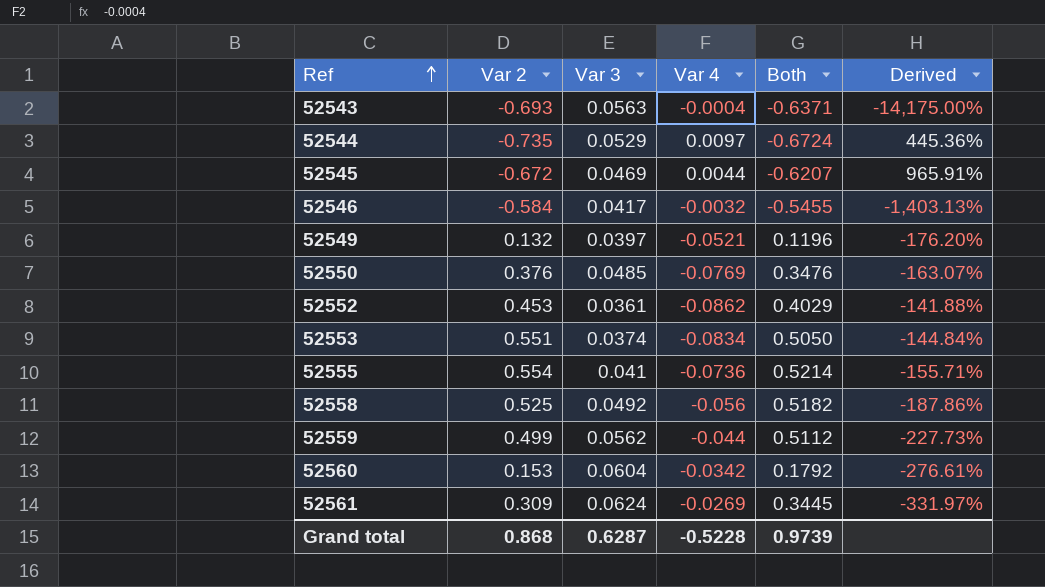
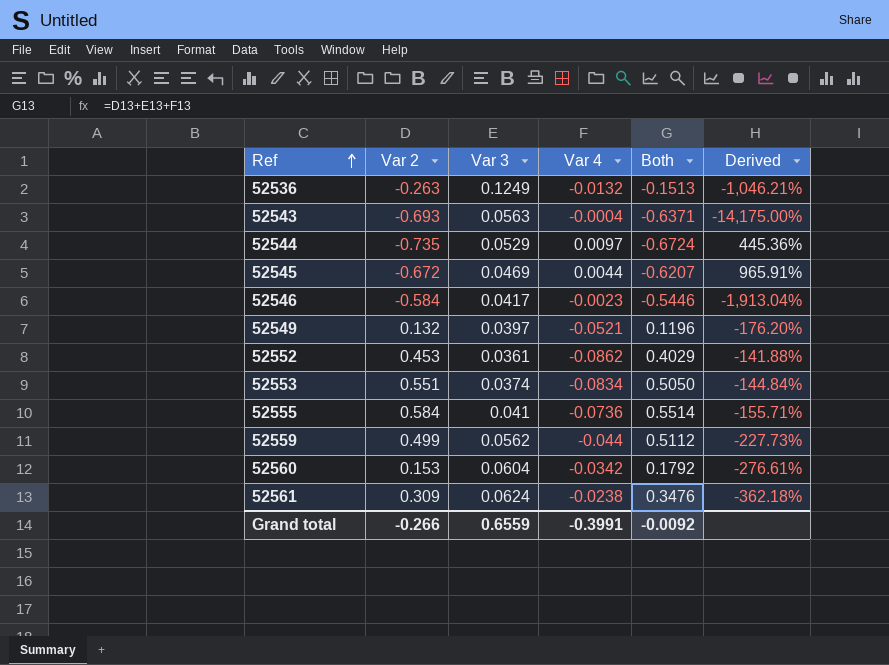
row 52550: 0.376 | 0.0485 | -0.0769 | 0.3476 | -163.07% -> none
row 52558: 0.525 | 0.0492 | -0.056 | 0.5182 | -187.86% -> none
row 52536: none -> -0.263 | 0.1249 | -0.0132 | -0.1513 | -1,046.21%
52546 | Var 4: -0.0032 -> -0.0023
52546 | Both: -0.5455 -> -0.5446
52546 | Derived: -1,403.13% -> -1,913.04%
52555 | Var 2: 0.554 -> 0.584
52555 | Both: 0.5214 -> 0.5514
52561 | Var 4: -0.0269 -> -0.0238
52561 | Both: 0.3445 -> 0.3476
52561 | Derived: -331.97% -> -362.18%
Grand total | Var 2: 0.868 -> -0.266
Grand total | Var 3: 0.6287 -> 0.6559
Grand total | Var 4: -0.5228 -> -0.3991
Grand total | Both: 0.9739 -> -0.0092

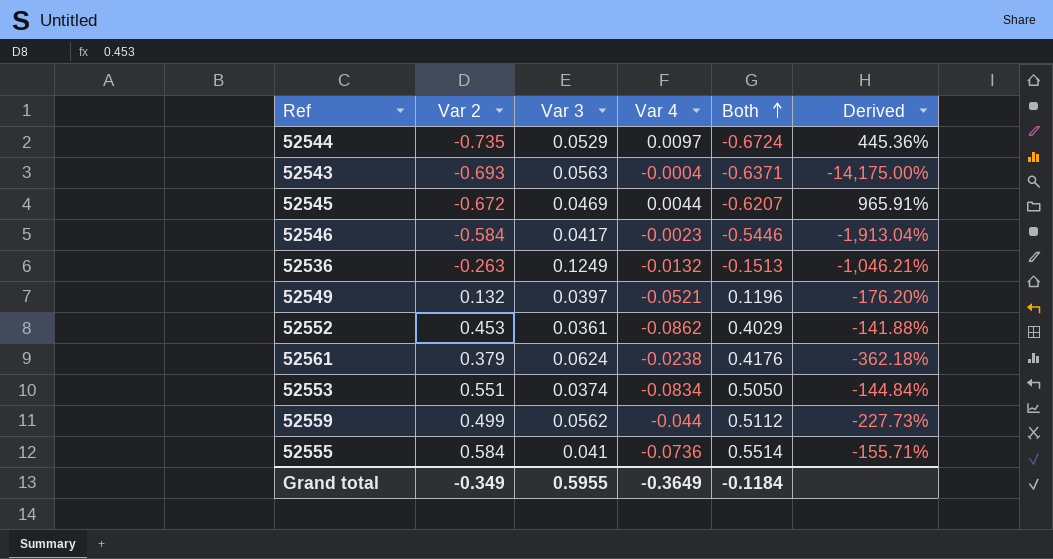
row order: Ref ascending -> Both ascending
row 52560: 0.153 | 0.0604 | -0.0342 | 0.1792 | -276.61% -> none
52561 | Var 2: 0.309 -> 0.379
52561 | Both: 0.3476 -> 0.4176
Grand total | Var 2: -0.266 -> -0.349
Grand total | Var 3: 0.6559 -> 0.5955
Grand total | Var 4: -0.3991 -> -0.3649
Grand total | Both: -0.0092 -> -0.1184

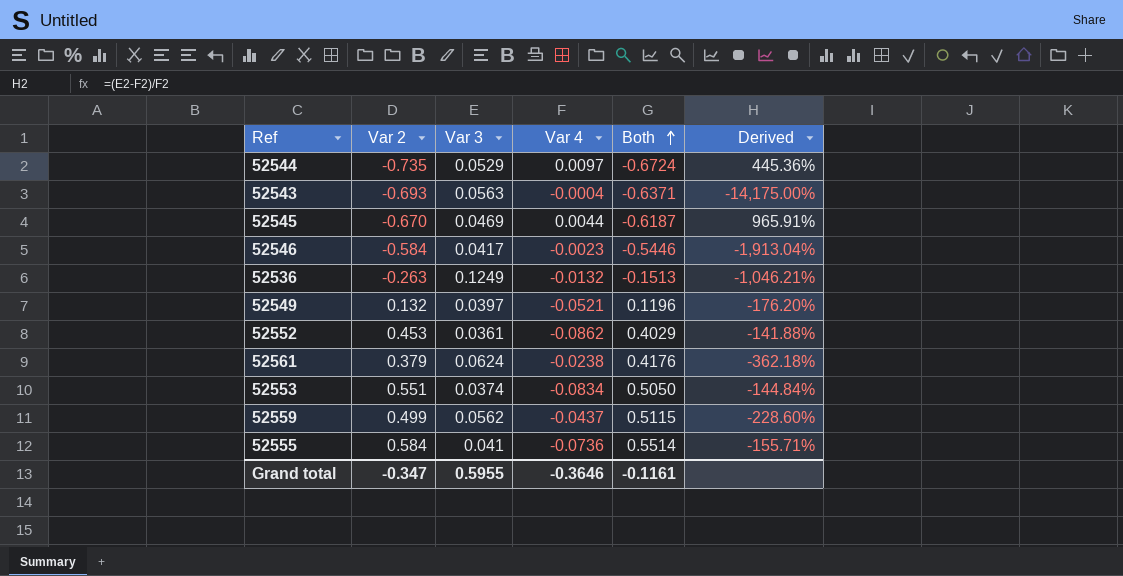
52545 | Var 2: -0.672 -> -0.670
52545 | Both: -0.6207 -> -0.6187
52559 | Var 4: -0.044 -> -0.0437
52559 | Both: 0.5112 -> 0.5115
52559 | Derived: -227.73% -> -228.60%
Grand total | Var 2: -0.349 -> -0.347
Grand total | Var 4: -0.3649 -> -0.3646
Grand total | Both: -0.1184 -> -0.1161

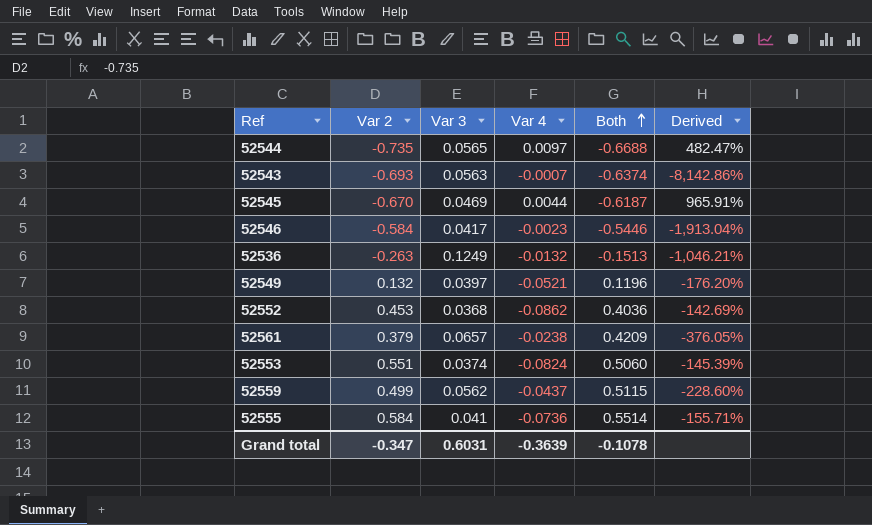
52544 | Var 3: 0.0529 -> 0.0565
52544 | Both: -0.6724 -> -0.6688
52544 | Derived: 445.36% -> 482.47%
52543 | Var 4: -0.0004 -> -0.0007
52543 | Both: -0.6371 -> -0.6374
52543 | Derived: -14,175.00% -> -8,142.86%
52552 | Var 3: 0.0361 -> 0.0368
52552 | Both: 0.4029 -> 0.4036
52552 | Derived: -141.88% -> -142.69%
52561 | Var 3: 0.0624 -> 0.0657
52561 | Both: 0.4176 -> 0.4209
52561 | Derived: -362.18% -> -376.05%
52553 | Var 4: -0.0834 -> -0.0824
52553 | Both: 0.5050 -> 0.5060
52553 | Derived: -144.84% -> -145.39%
Grand total | Var 3: 0.5955 -> 0.6031
Grand total | Var 4: -0.3646 -> -0.3639
Grand total | Both: -0.1161 -> -0.1078

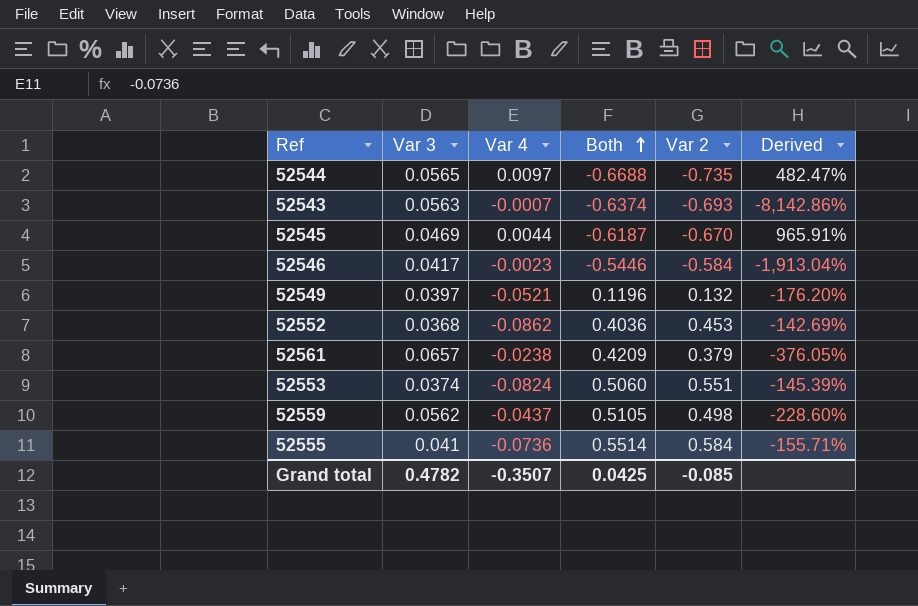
column Var 2 | position: 2 -> 5
row 52536: -0.263 | 0.1249 | -0.0132 | -0.1513 | -1,046.21% -> none
52559 | Both: 0.5115 -> 0.5105
52559 | Var 2: 0.499 -> 0.498
Grand total | Var 3: 0.6031 -> 0.4782
Grand total | Var 4: -0.3639 -> -0.3507
Grand total | Both: -0.1078 -> 0.0425
Grand total | Var 2: -0.347 -> -0.085

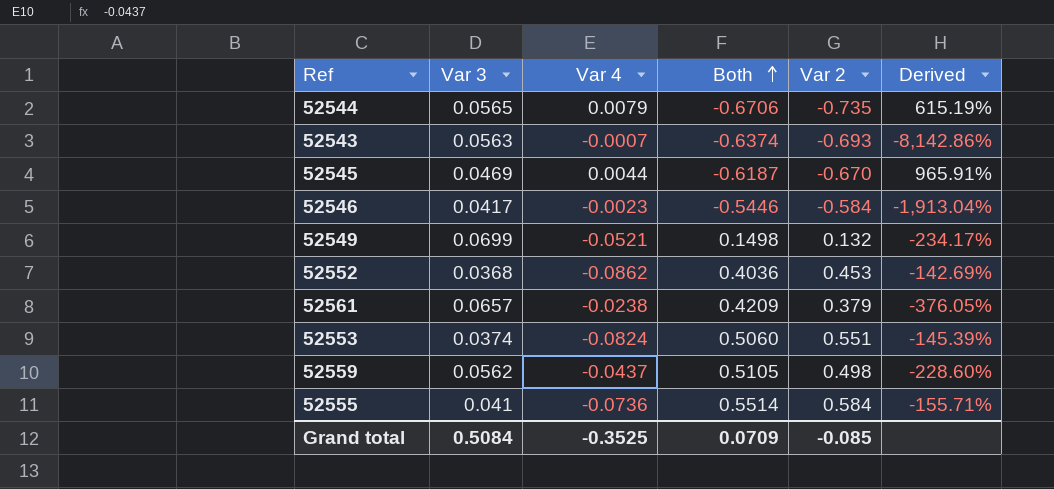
52544 | Var 4: 0.0097 -> 0.0079
52544 | Both: -0.6688 -> -0.6706
52544 | Derived: 482.47% -> 615.19%
52549 | Var 3: 0.0397 -> 0.0699
52549 | Both: 0.1196 -> 0.1498
52549 | Derived: -176.20% -> -234.17%
Grand total | Var 3: 0.4782 -> 0.5084
Grand total | Var 4: -0.3507 -> -0.3525
Grand total | Both: 0.0425 -> 0.0709

